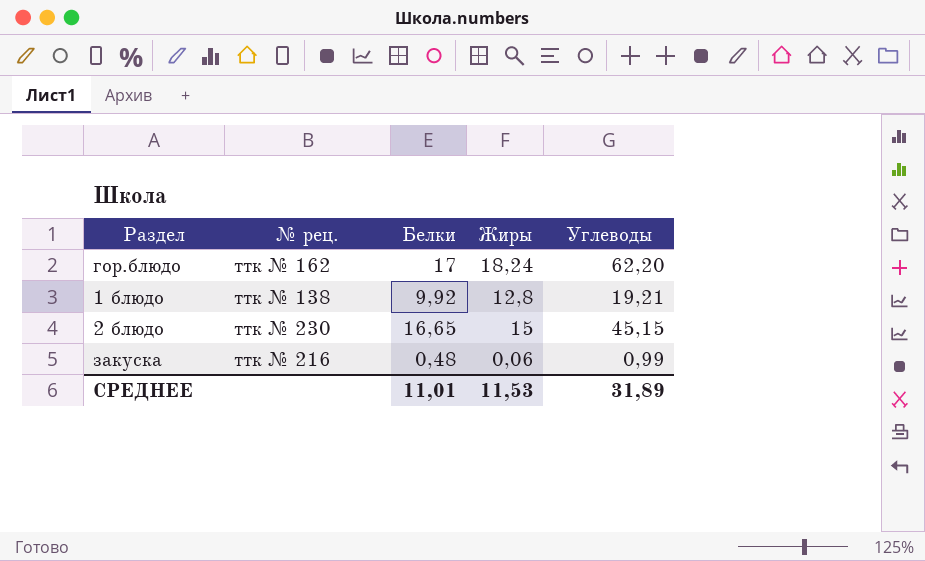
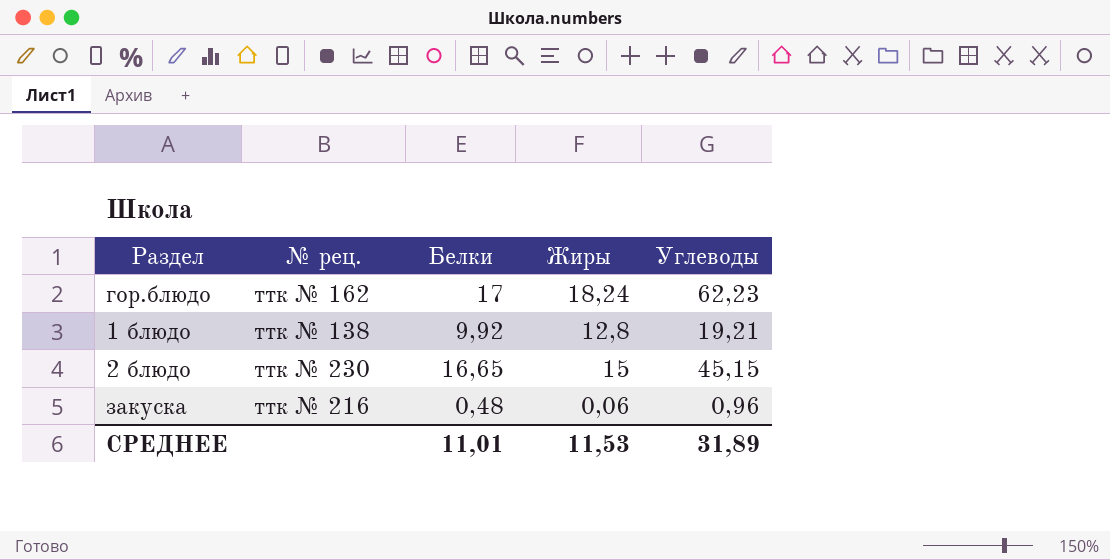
гор.блюдо | Углеводы: 62,20 -> 62,23
закуска | Углеводы: 0,99 -> 0,96

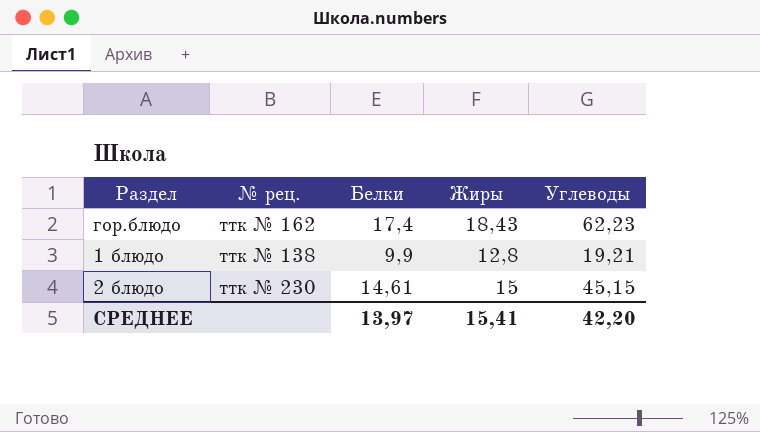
row закуска: ттк № 216 | 0,48 | 0,06 | 0,96 -> none
гор.блюдо | Белки: 17 -> 17,4
гор.блюдо | Жиры: 18,24 -> 18,43
1 блюдо | Белки: 9,92 -> 9,9
2 блюдо | Белки: 16,65 -> 14,61
СРЕДНЕЕ | Белки: 11,01 -> 13,97
СРЕДНЕЕ | Жиры: 11,53 -> 15,41
СРЕДНЕЕ | Углеводы: 31,89 -> 42,20

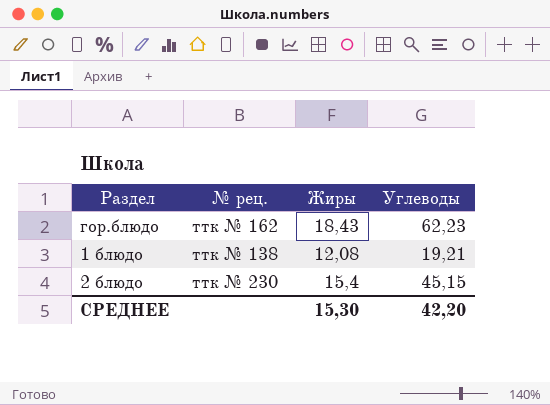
column Белки | position: 3 -> none
1 блюдо | Жиры: 12,8 -> 12,08
2 блюдо | Жиры: 15 -> 15,4
СРЕДНЕЕ | Жиры: 15,41 -> 15,30

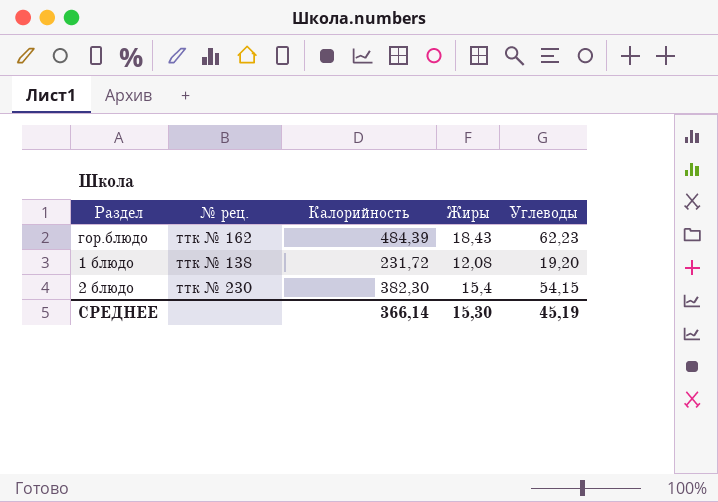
column Калорийность | position: none -> 3
1 блюдо | Углеводы: 19,21 -> 19,20
2 блюдо | Углеводы: 45,15 -> 54,15
СРЕДНЕЕ | Углеводы: 42,20 -> 45,19

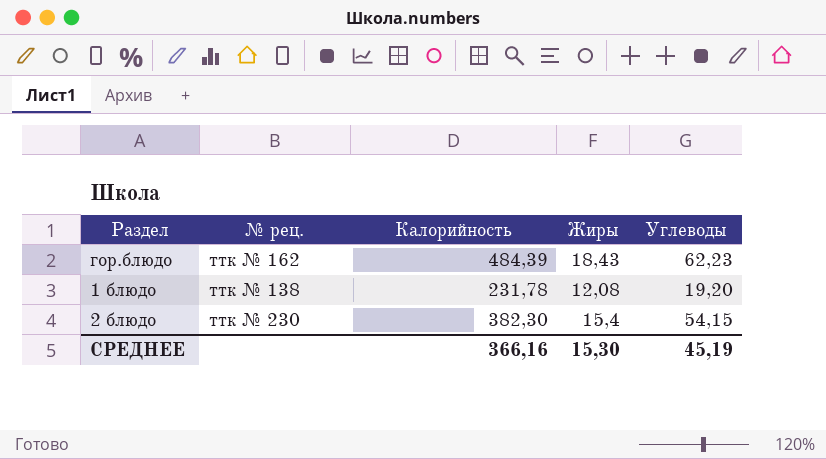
1 блюдо | Калорийность: 231,72 -> 231,78
СРЕДНЕЕ | Калорийность: 366,14 -> 366,16

